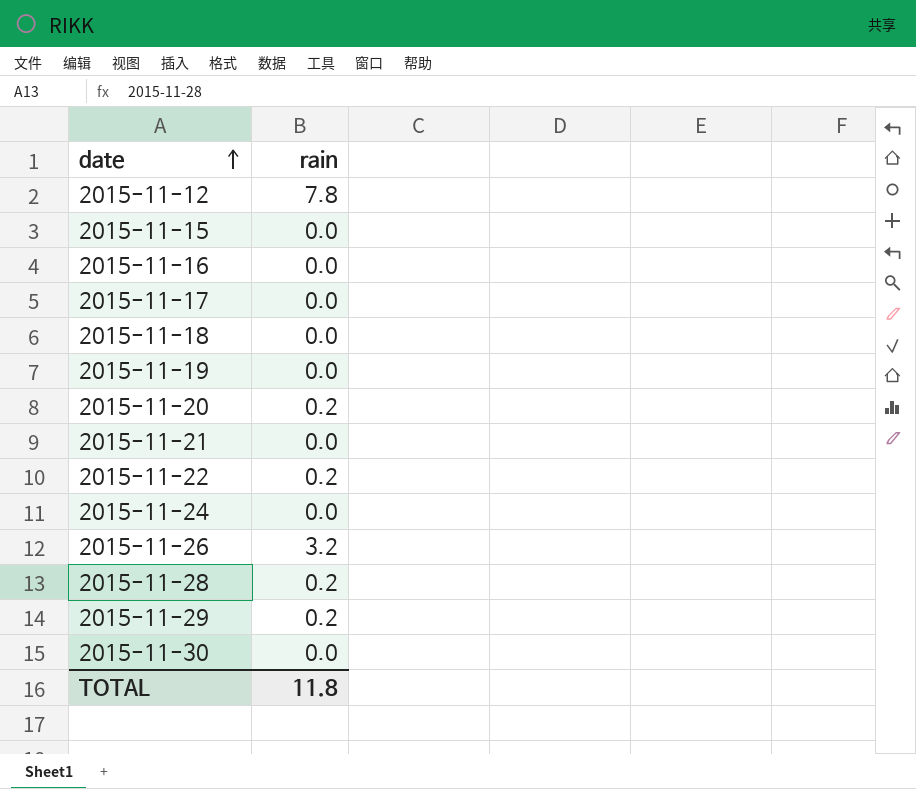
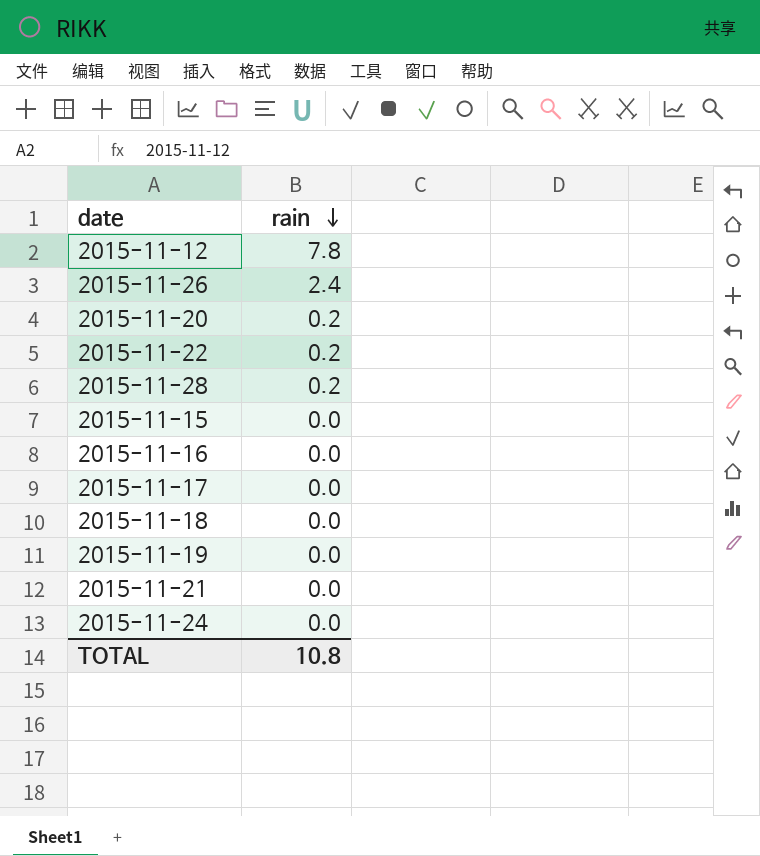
row order: date ascending -> rain descending
row 2015-11-29: 0.2 -> none
row 2015-11-30: 0.0 -> none
2015-11-26 | rain: 3.2 -> 2.4
TOTAL | rain: 11.8 -> 10.8

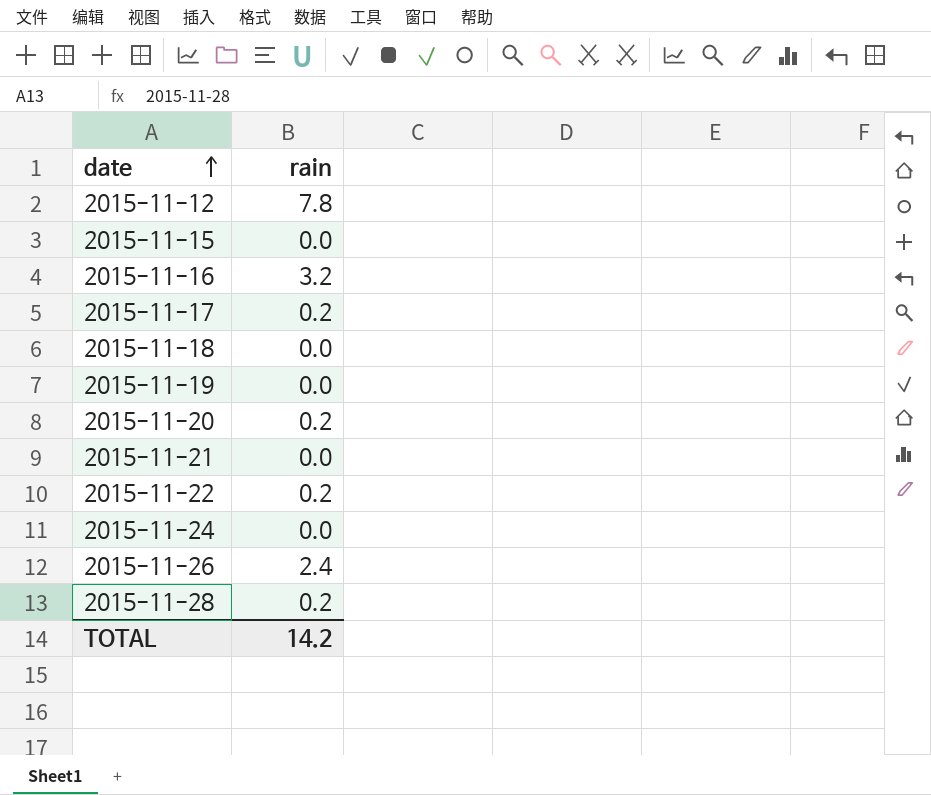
row order: rain descending -> date ascending
2015-11-16 | rain: 0.0 -> 3.2
2015-11-17 | rain: 0.0 -> 0.2
TOTAL | rain: 10.8 -> 14.2

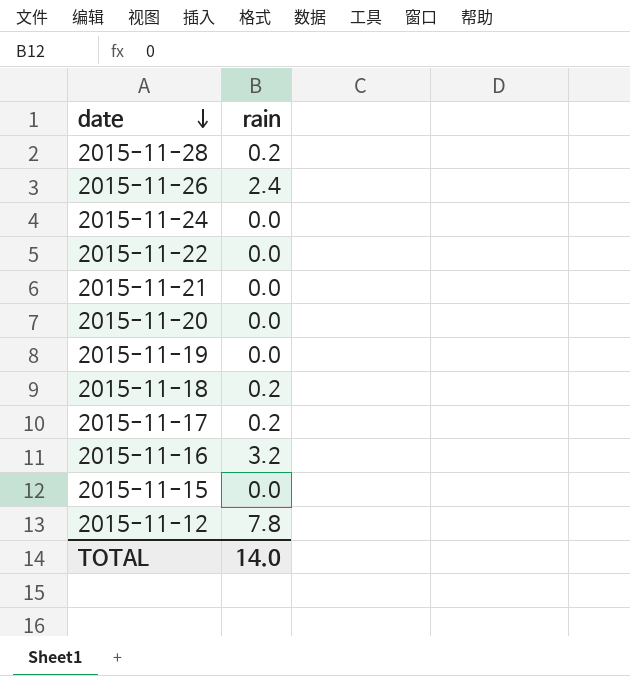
row order: date ascending -> date descending
2015-11-22 | rain: 0.2 -> 0.0
2015-11-20 | rain: 0.2 -> 0.0
2015-11-18 | rain: 0.0 -> 0.2
TOTAL | rain: 14.2 -> 14.0

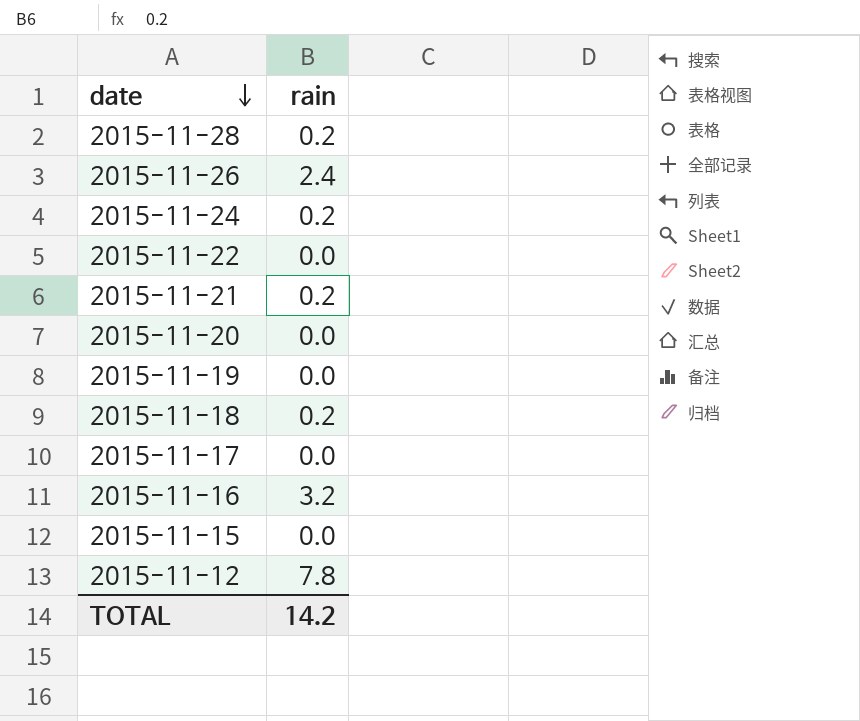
2015-11-24 | rain: 0.0 -> 0.2
2015-11-21 | rain: 0.0 -> 0.2
2015-11-17 | rain: 0.2 -> 0.0
TOTAL | rain: 14.0 -> 14.2

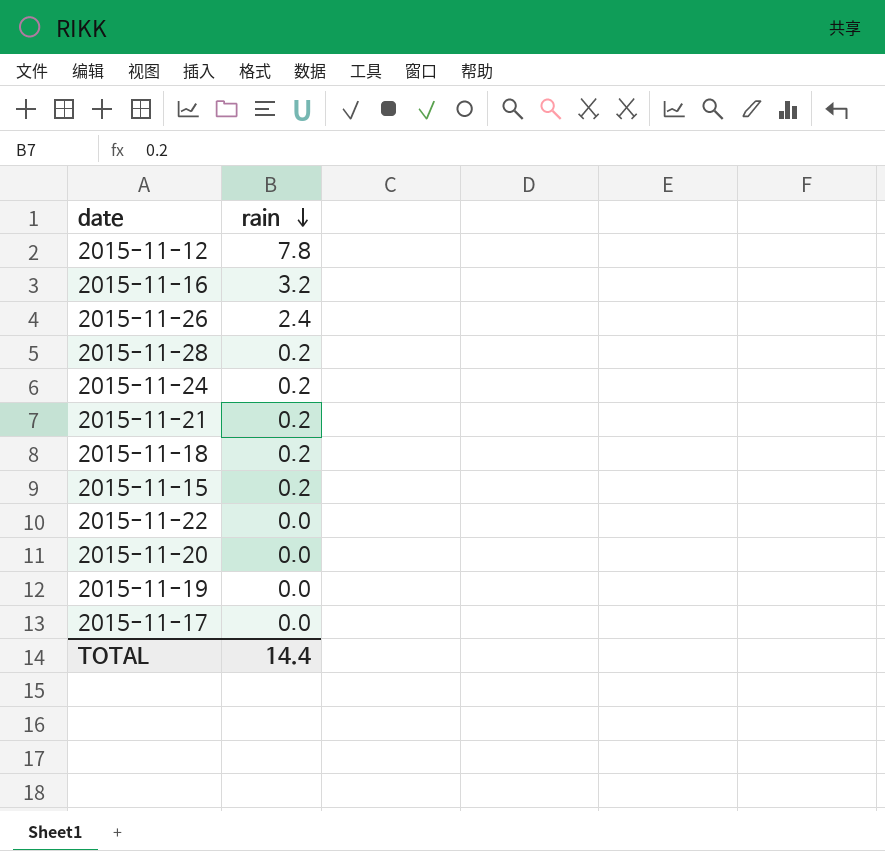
row order: date descending -> rain descending
2015-11-15 | rain: 0.0 -> 0.2
TOTAL | rain: 14.2 -> 14.4

